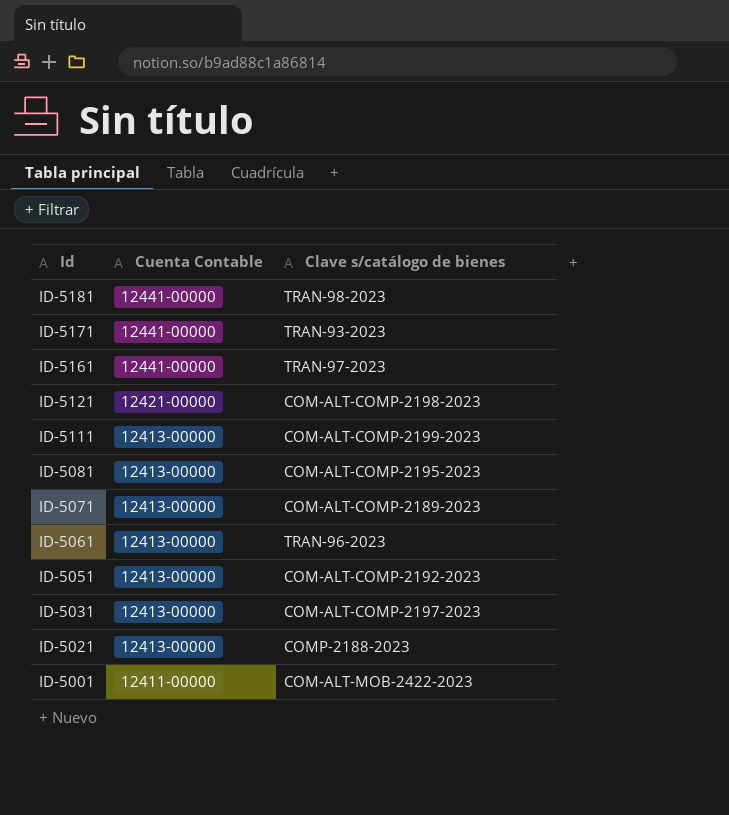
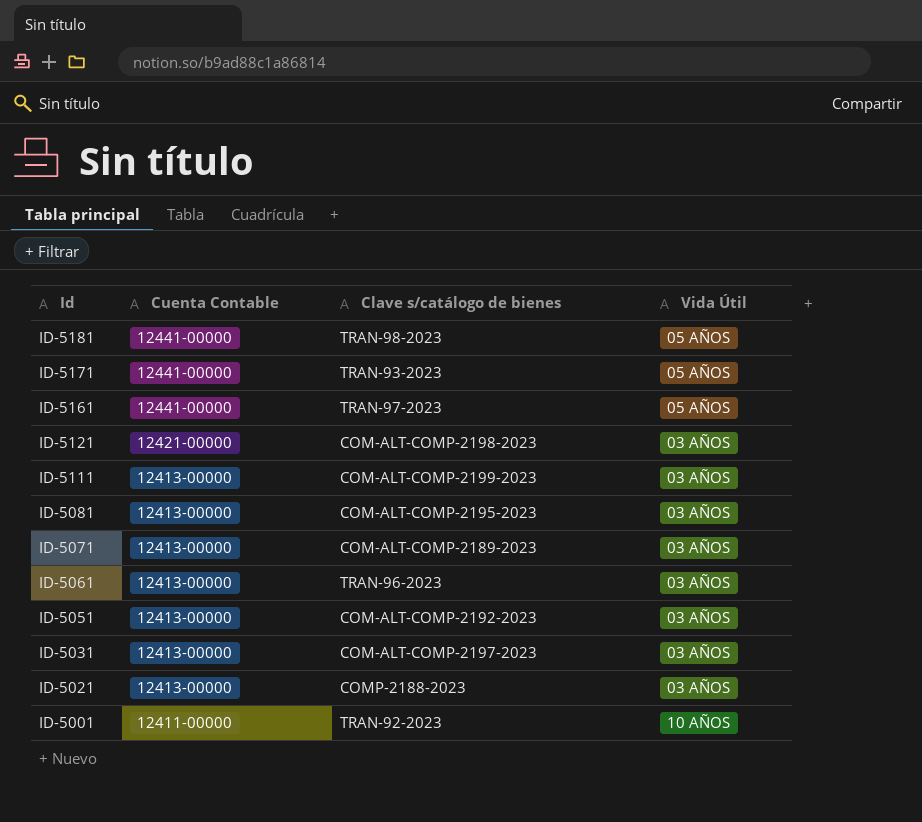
column Vida Útil | position: none -> 4
ID-5001 | Clave s/catálogo de bienes: COM-ALT-MOB-2422-2023 -> TRAN-92-2023

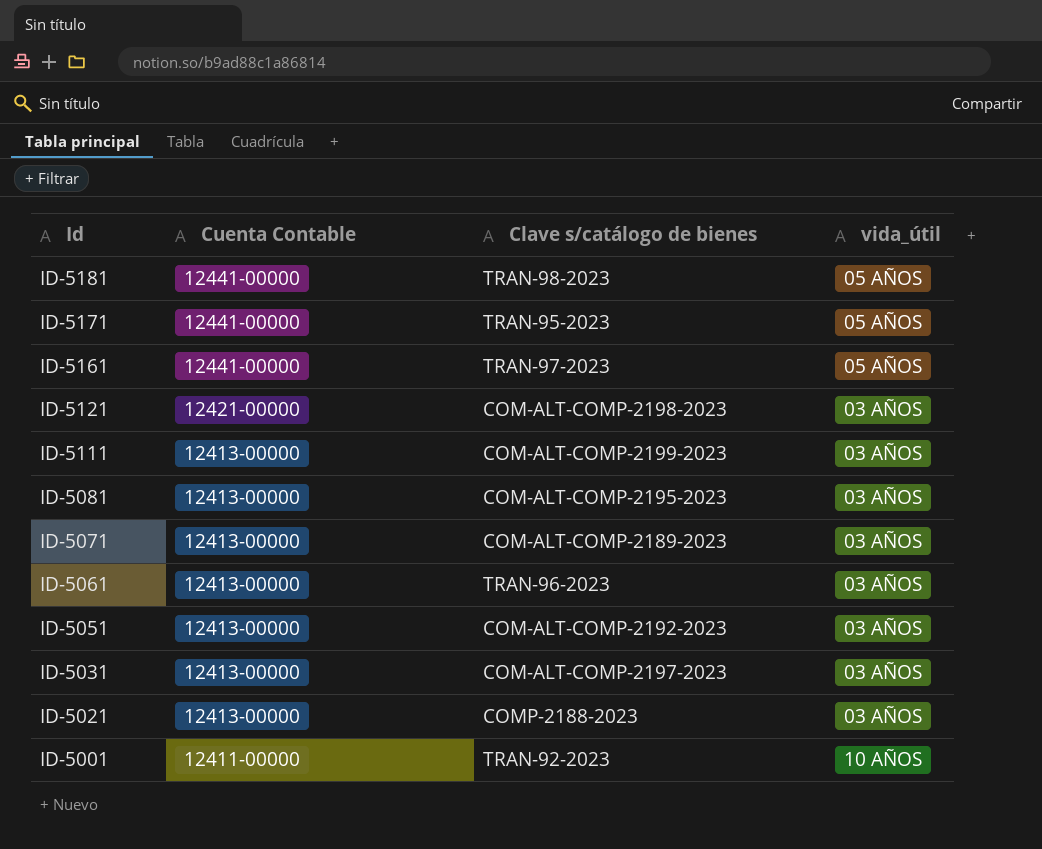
column name: Vida Útil -> vida_útil
ID-5171 | Clave s/catálogo de bienes: TRAN-93-2023 -> TRAN-95-2023

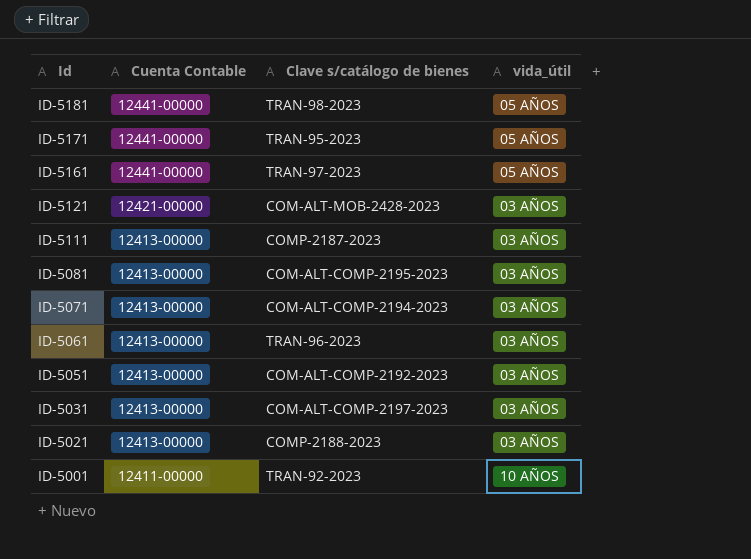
ID-5121 | Clave s/catálogo de bienes: COM-ALT-COMP-2198-2023 -> COM-ALT-MOB-2428-2023
ID-5111 | Clave s/catálogo de bienes: COM-ALT-COMP-2199-2023 -> COMP-2187-2023
ID-5071 | Clave s/catálogo de bienes: COM-ALT-COMP-2189-2023 -> COM-ALT-COMP-2194-2023

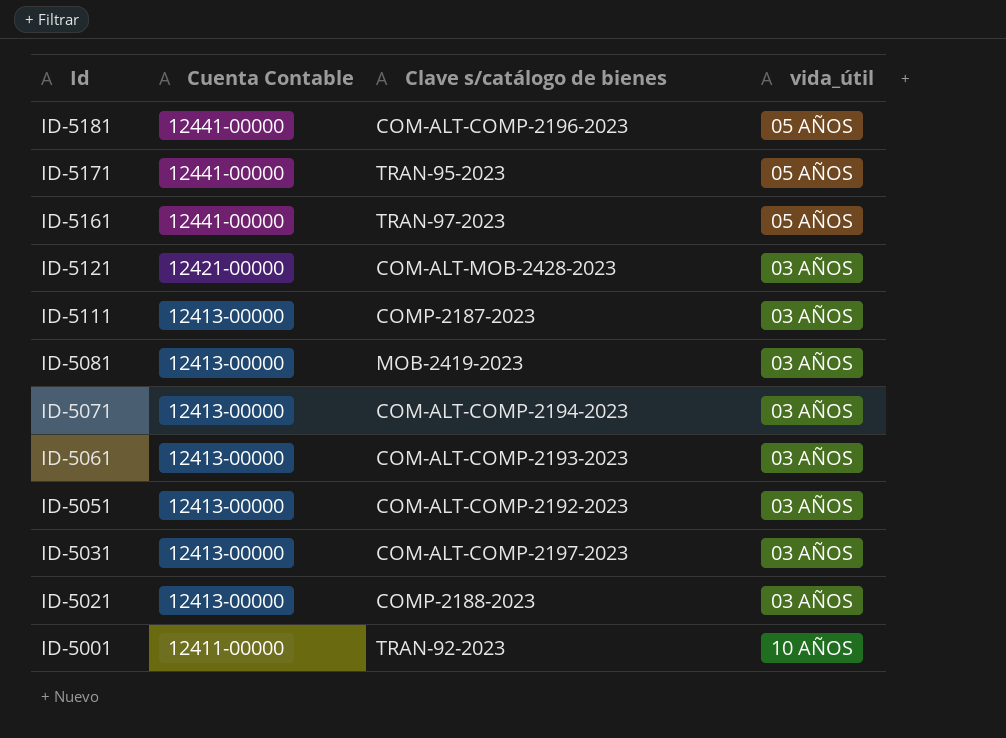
ID-5181 | Clave s/catálogo de bienes: TRAN-98-2023 -> COM-ALT-COMP-2196-2023
ID-5081 | Clave s/catálogo de bienes: COM-ALT-COMP-2195-2023 -> MOB-2419-2023
ID-5061 | Clave s/catálogo de bienes: TRAN-96-2023 -> COM-ALT-COMP-2193-2023

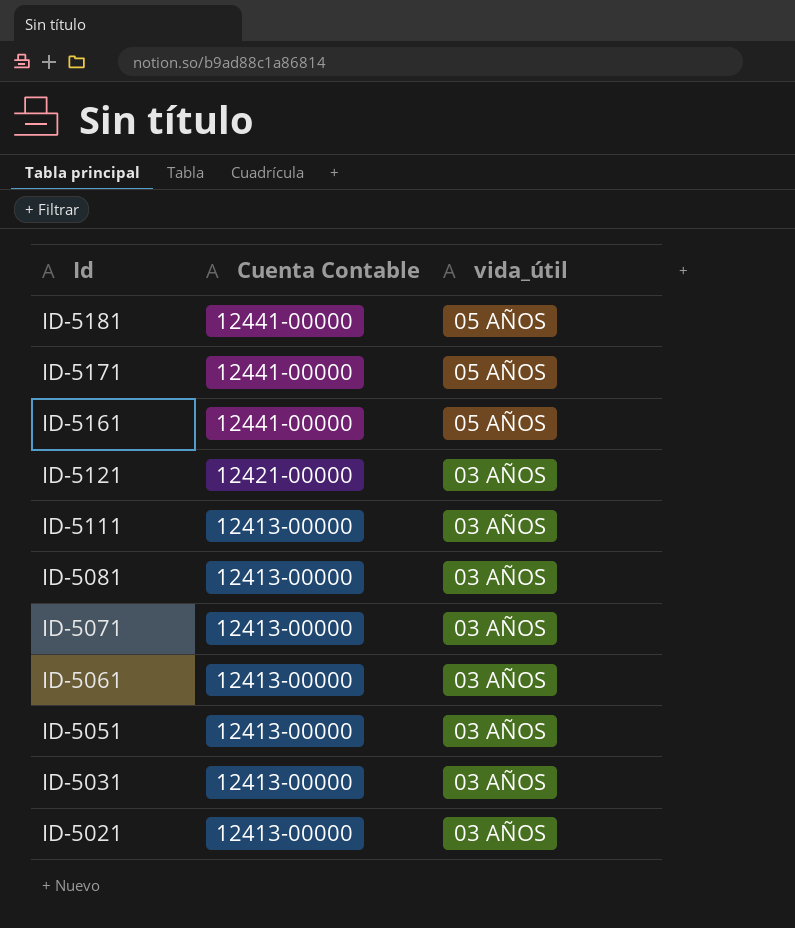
column Clave s/catálogo de bienes | position: 3 -> none
row ID-5001: 12411-00000 | TRAN-92-2023 | 10 AÑOS -> none

